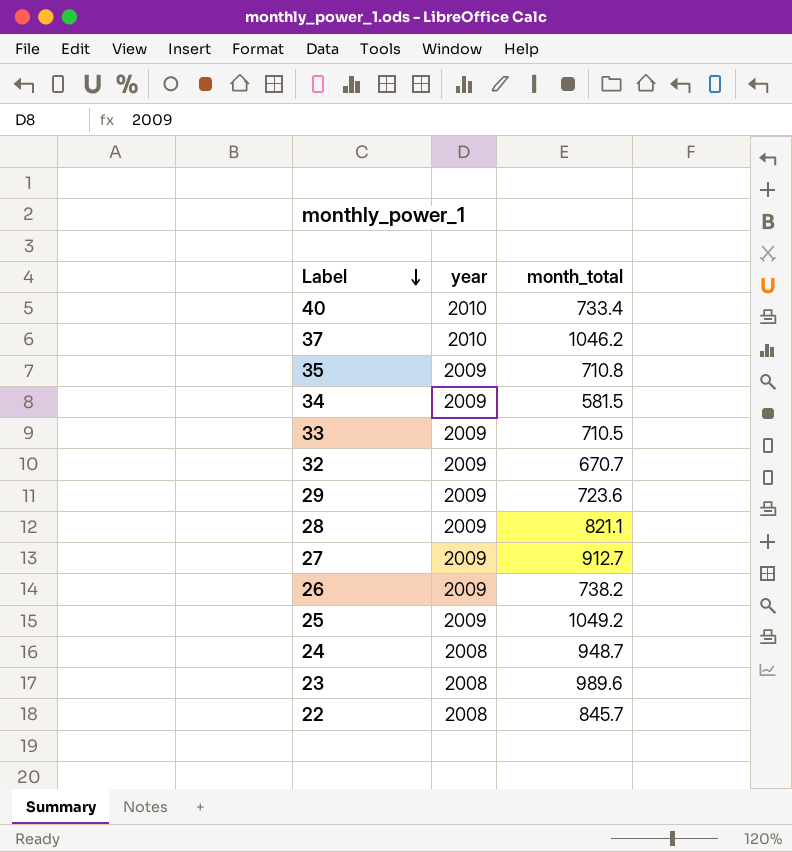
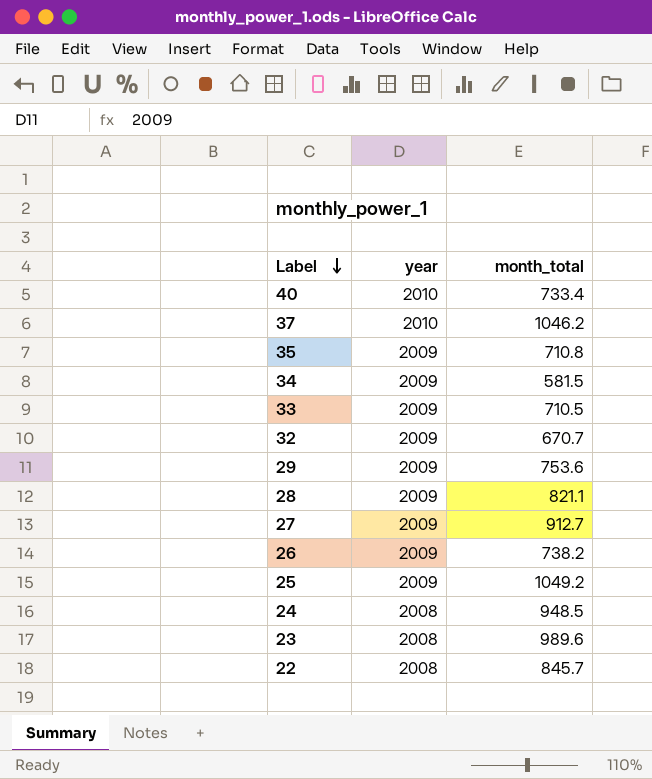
29 | month_total: 723.6 -> 753.6
24 | month_total: 948.7 -> 948.5

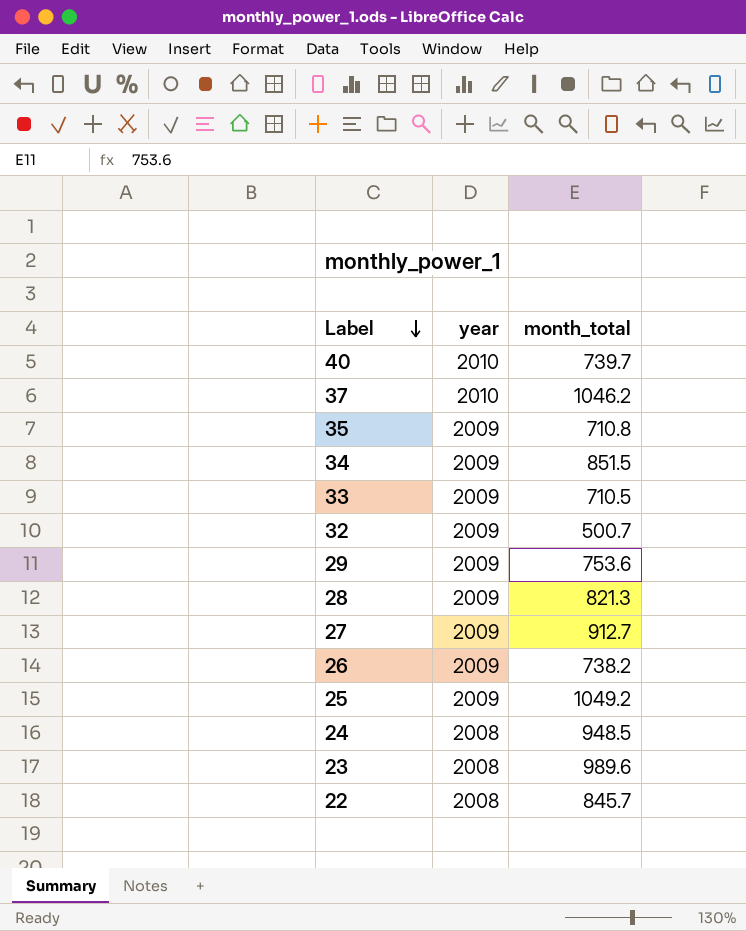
40 | month_total: 733.4 -> 739.7
34 | month_total: 581.5 -> 851.5
32 | month_total: 670.7 -> 500.7
28 | month_total: 821.1 -> 821.3

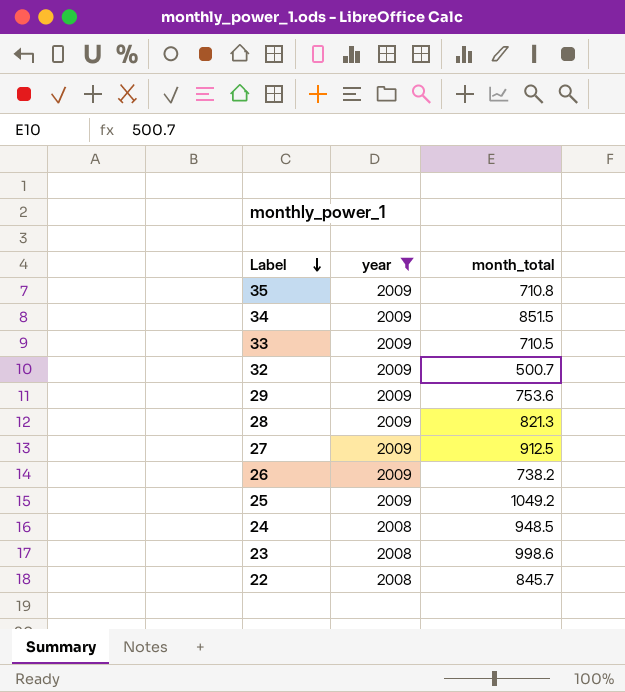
filter: none -> year != 2010
27 | month_total: 912.7 -> 912.5
23 | month_total: 989.6 -> 998.6

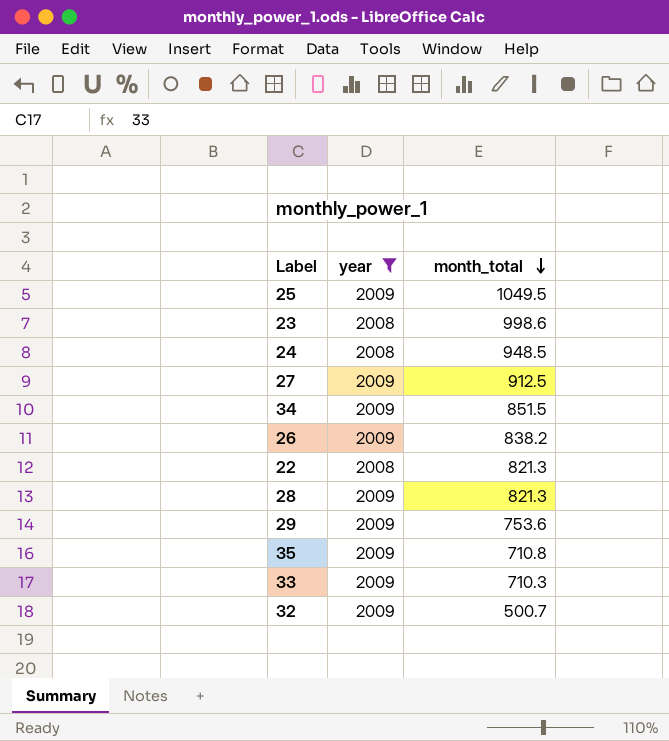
row order: Label descending -> month_total descending
25 | month_total: 1049.2 -> 1049.5
26 | month_total: 738.2 -> 838.2
22 | month_total: 845.7 -> 821.3
33 | month_total: 710.5 -> 710.3

